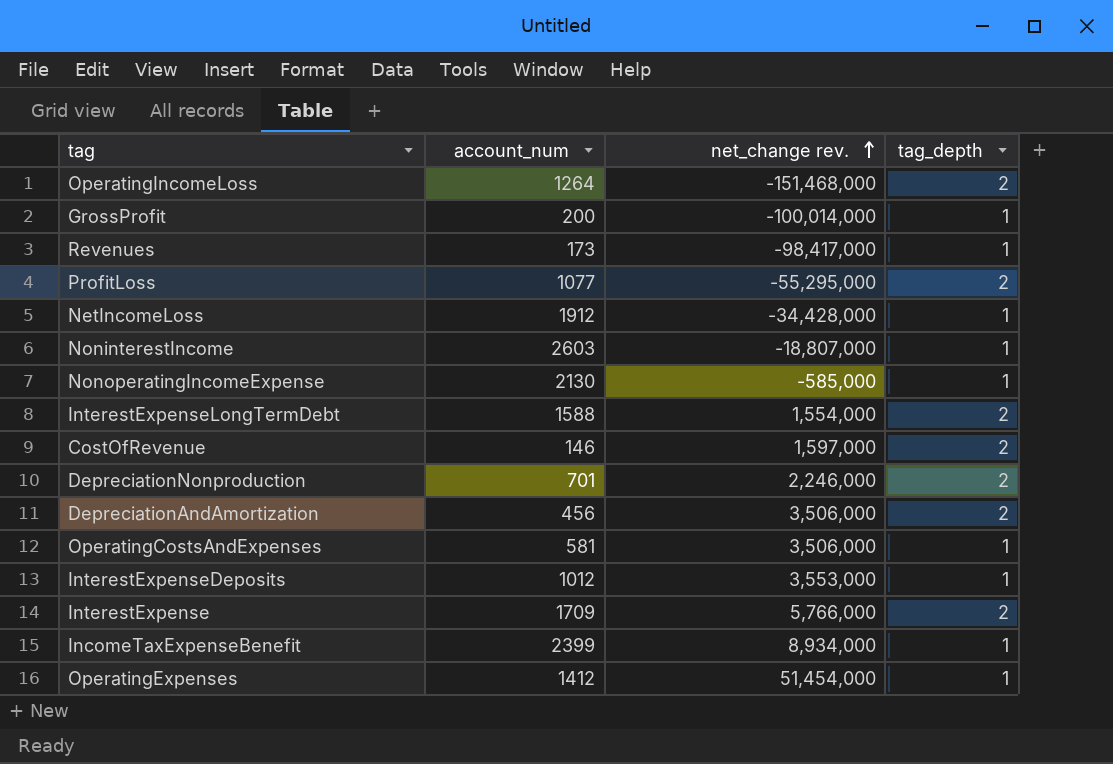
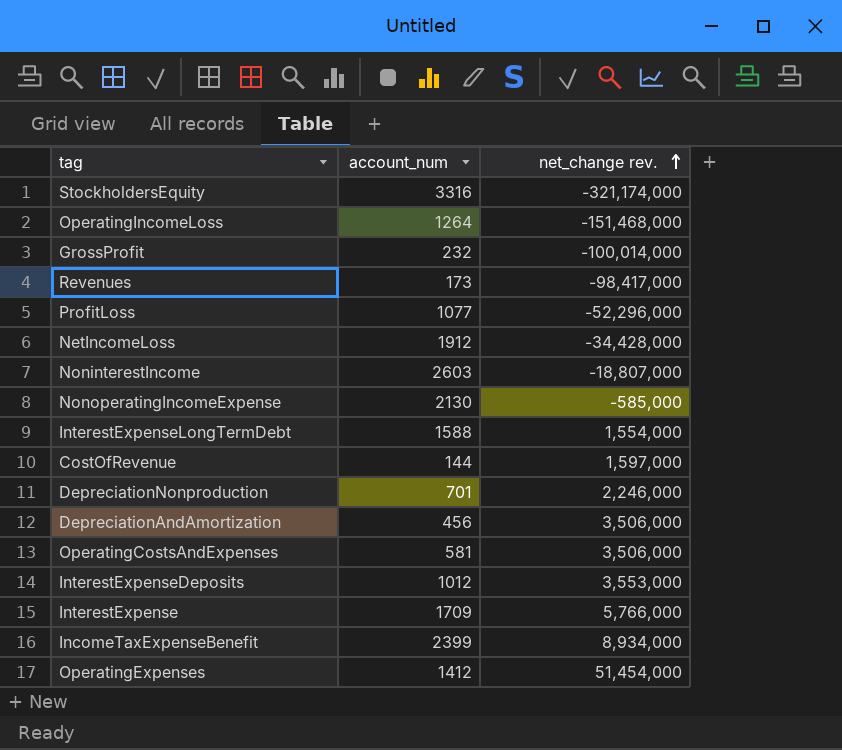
column tag_depth | position: 4 -> none
row StockholdersEquity: none -> 3316 | -321,174,000
GrossProfit | account_num: 200 -> 232
ProfitLoss | net_change rev.: -55,295,000 -> -52,296,000
CostOfRevenue | account_num: 146 -> 144

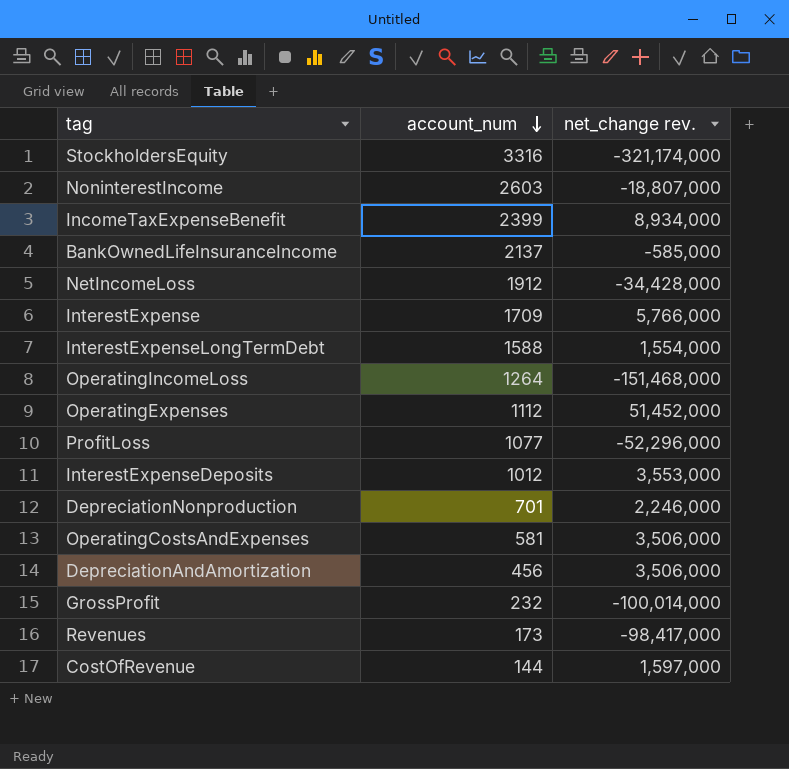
row order: net_change rev. ascending -> account_num descending
row NonoperatingIncomeExpense: 2130 | -585,000 -> none
row BankOwnedLifeInsuranceIncome: none -> 2137 | -585,000
OperatingExpenses | account_num: 1412 -> 1112
OperatingExpenses | net_change rev.: 51,454,000 -> 51,452,000

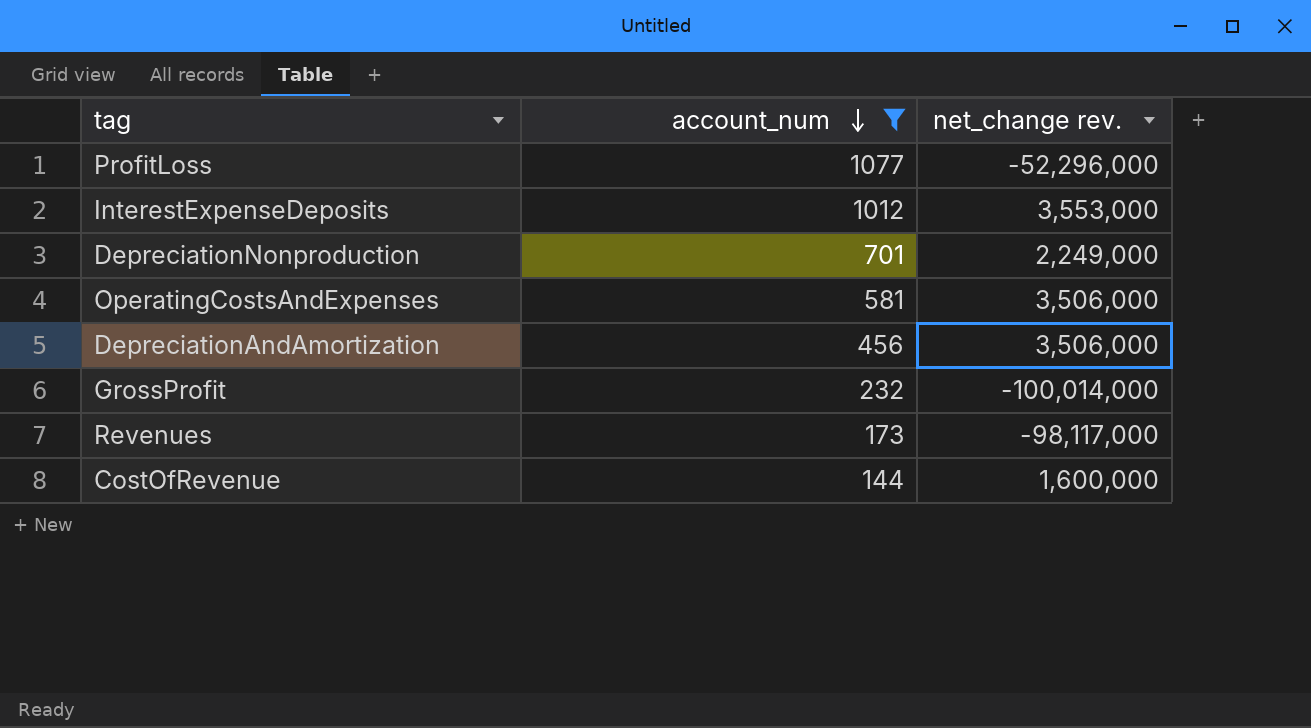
filter: none -> account_num <= 1077
DepreciationNonproduction | net_change rev.: 2,246,000 -> 2,249,000
Revenues | net_change rev.: -98,417,000 -> -98,117,000
CostOfRevenue | net_change rev.: 1,597,000 -> 1,600,000

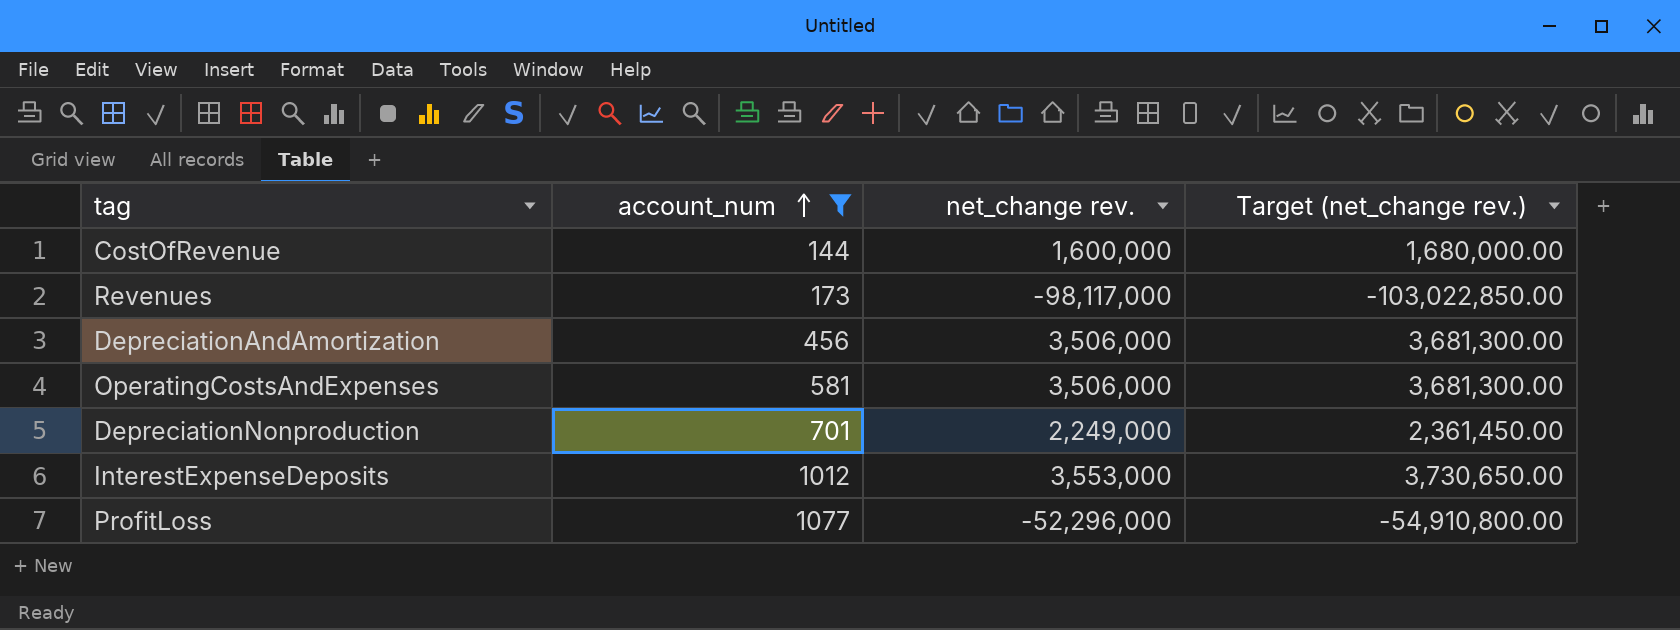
row order: account_num descending -> account_num ascending
column Target (net_change rev.) | formula: none -> [net_change rev.] * 1.05
row GrossProfit: 232 | -100,014,000 -> none

